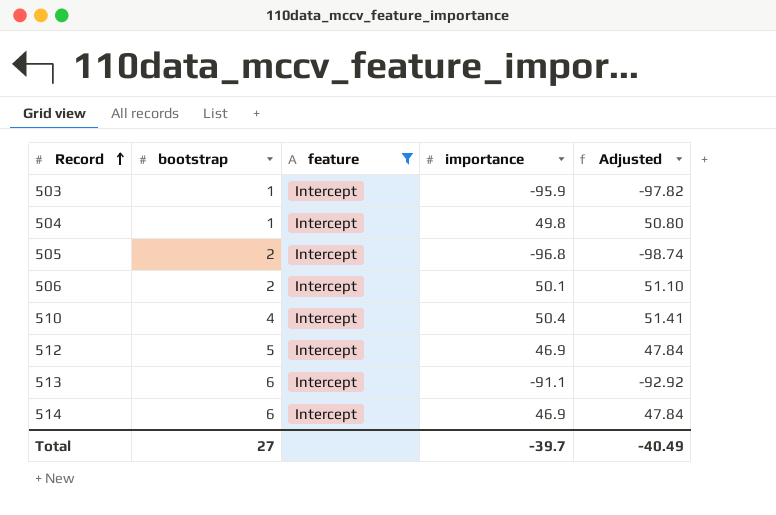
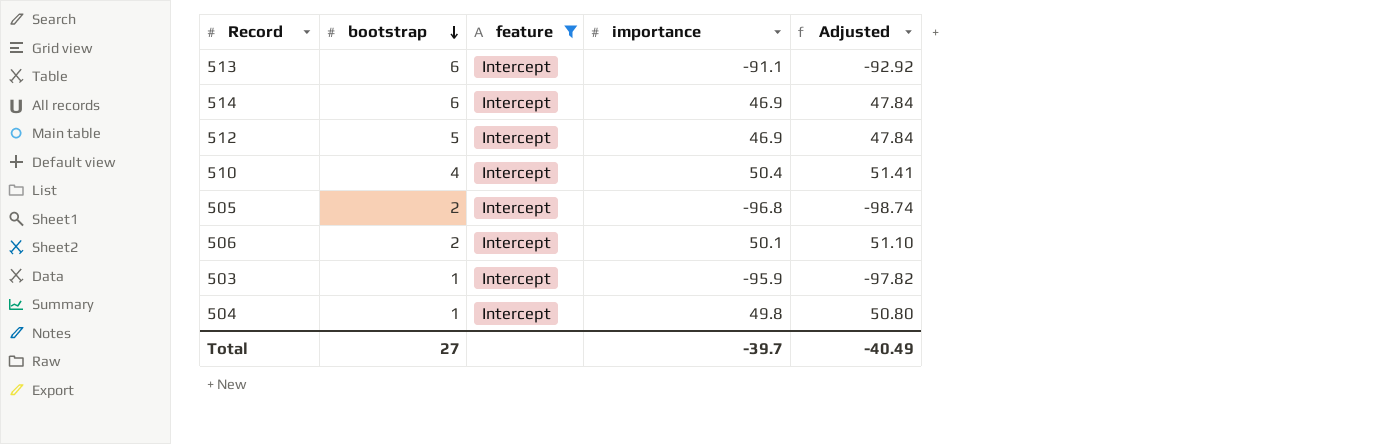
row order: Record ascending -> bootstrap descending

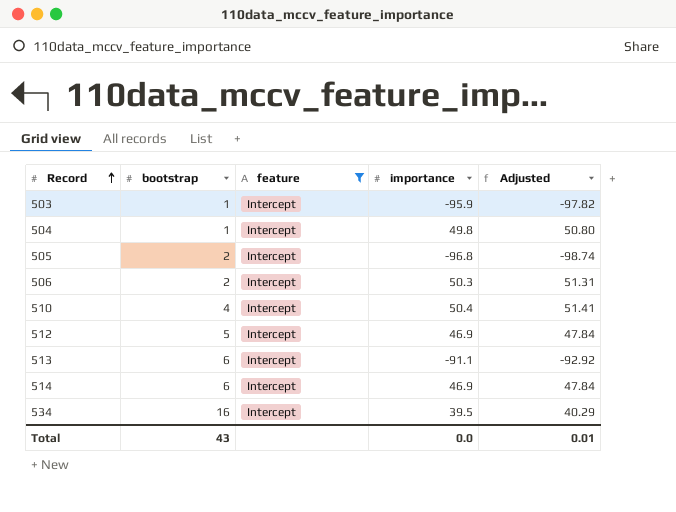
row order: bootstrap descending -> Record ascending
506 | importance: 50.1 -> 50.3
506 | Adjusted: 51.10 -> 51.31
row 534: none -> 16 | Intercept | 39.5 | 40.29
Total | bootstrap: 27 -> 43
Total | importance: -39.7 -> 0.0
Total | Adjusted: -40.49 -> 0.01

